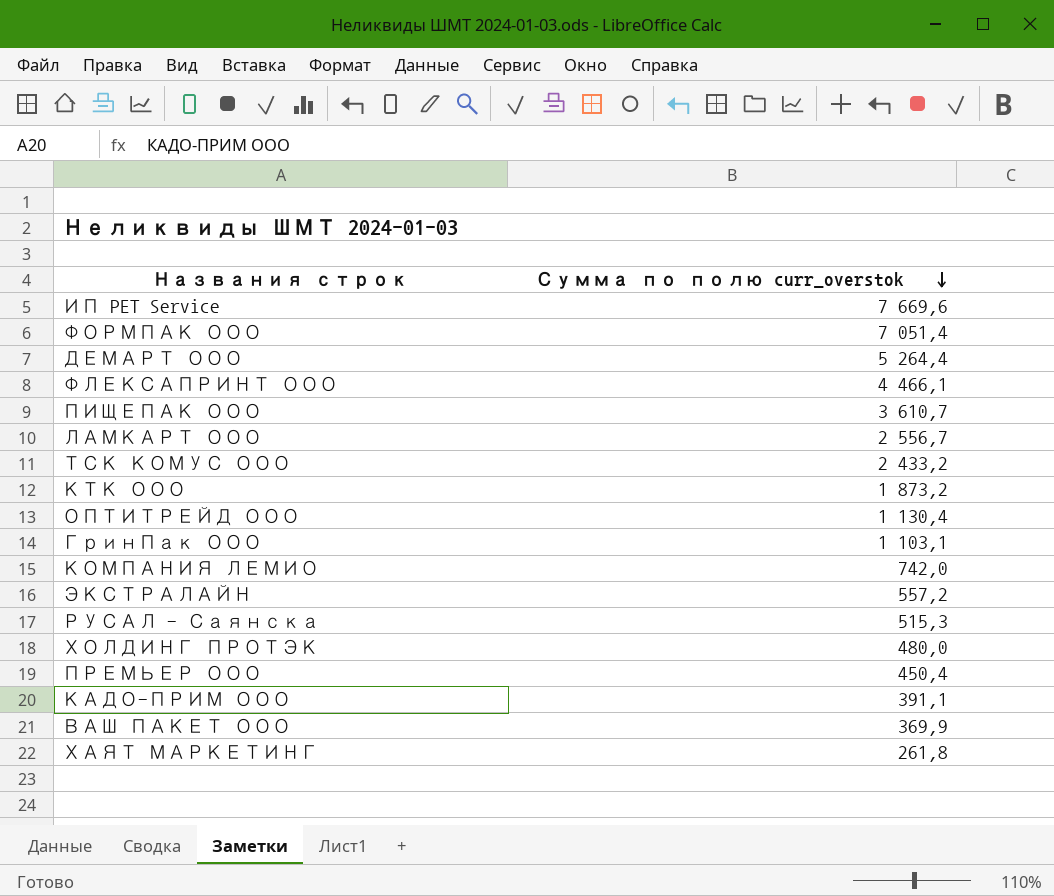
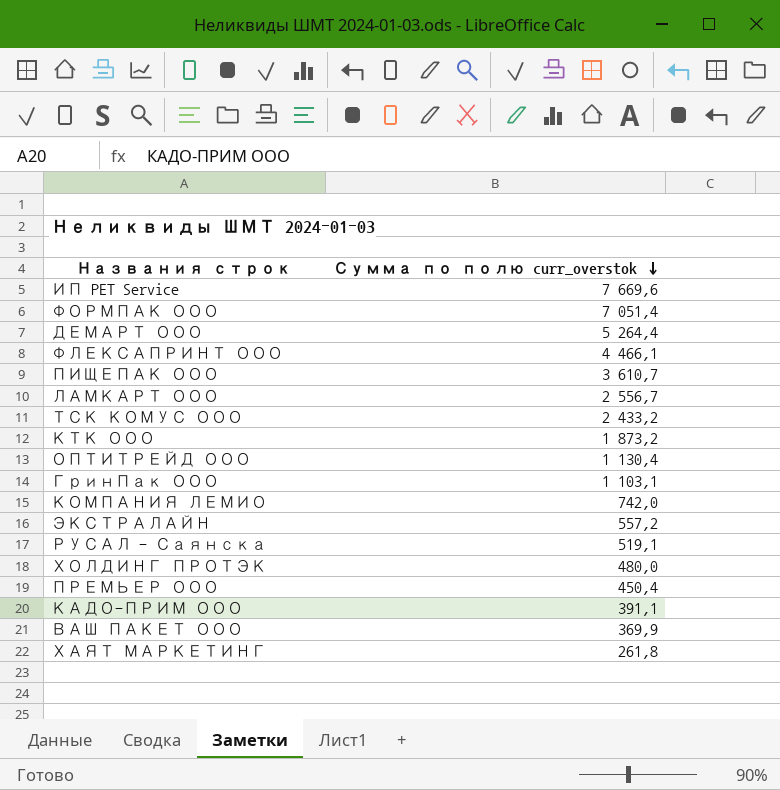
РУСАЛ - Саянска | Сумма по полю curr_overstok: 515,3 -> 519,1

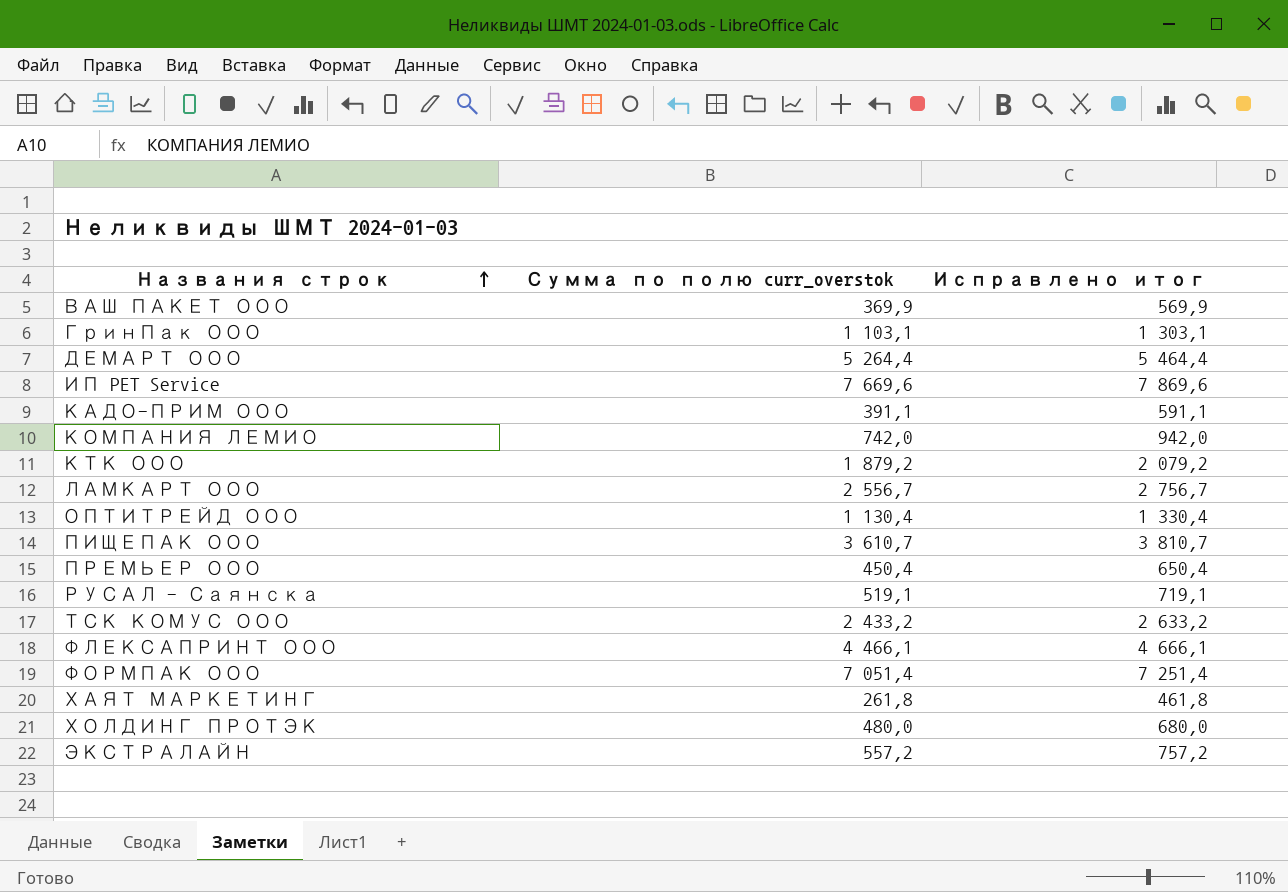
row order: Сумма по полю curr_overstok descending -> Названия строк ascending
column Исправлено итог | formula: none -> [Сумма по полю curr_overstok] + 200
КТК ООО | Сумма по полю curr_overstok: 1 873,2 -> 1 879,2

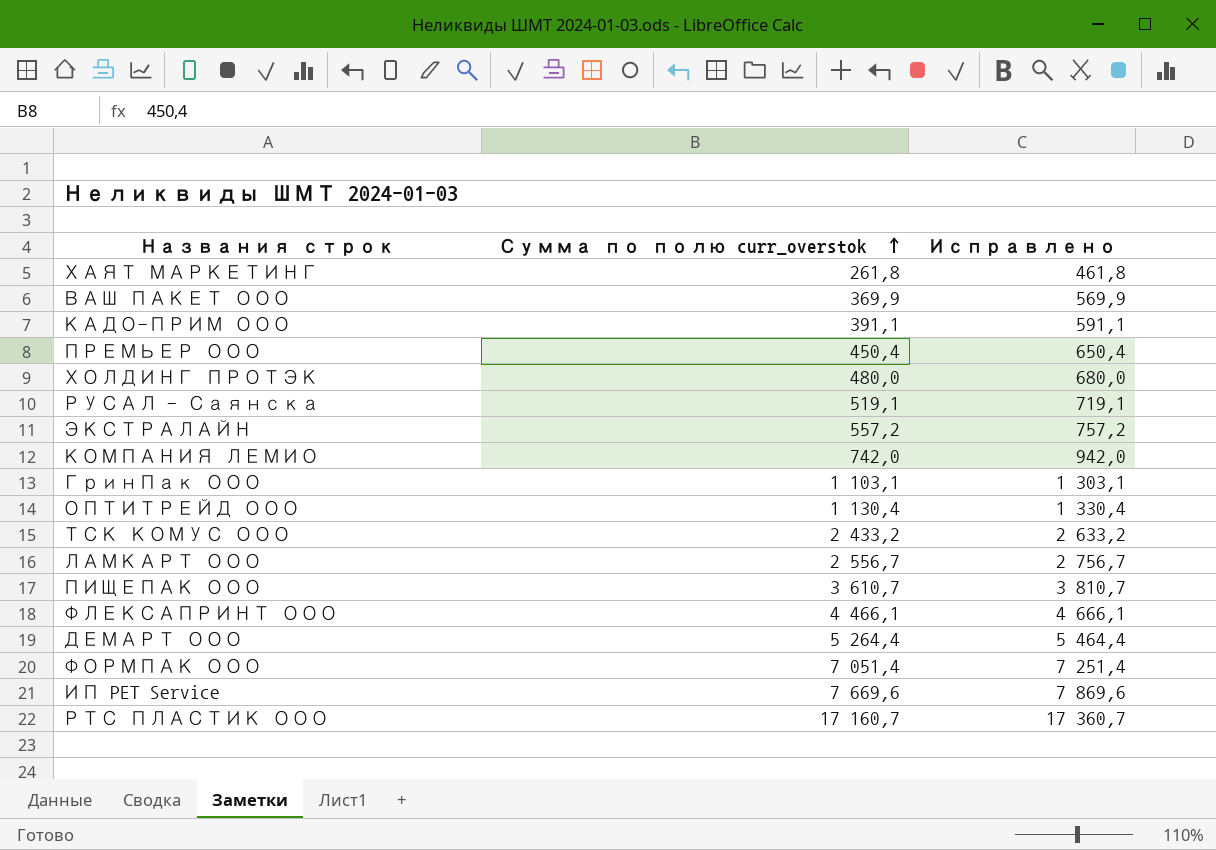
row order: Названия строк ascending -> Сумма по полю curr_overstok ascending
column name: Исправлено итог -> Исправлено
row КТК ООО: 1 879,2 | 2 079,2 -> none
row РТС ПЛАСТИК ООО: none -> 17 160,7 | 17 360,7

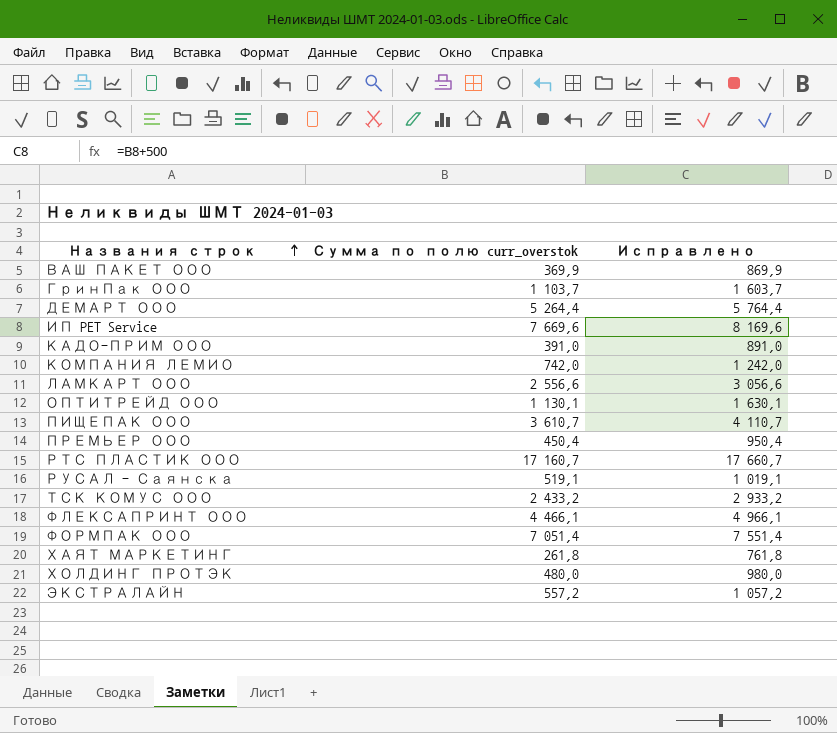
row order: Сумма по полю curr_overstok ascending -> Названия строк ascending
column Исправлено | formula: [Сумма по полю curr_overstok] + 200 -> [Сумма по полю curr_overstok] + 500
ГринПак ООО | Сумма по полю curr_overstok: 1 103,1 -> 1 103,7
КАДО-ПРИМ ООО | Сумма по полю curr_overstok: 391,1 -> 391,0
ЛАМКАРТ ООО | Сумма по полю curr_overstok: 2 556,7 -> 2 556,6
ОПТИТРЕЙД ООО | Сумма по полю curr_overstok: 1 130,4 -> 1 130,1

